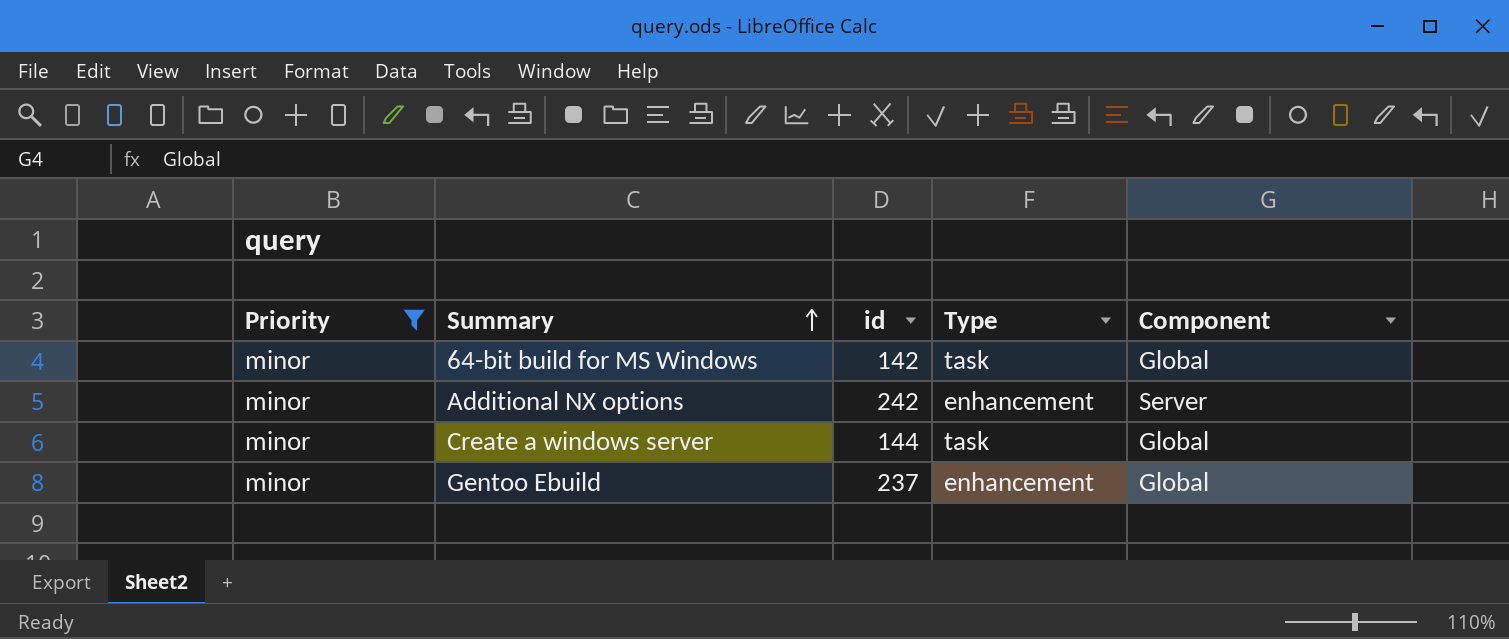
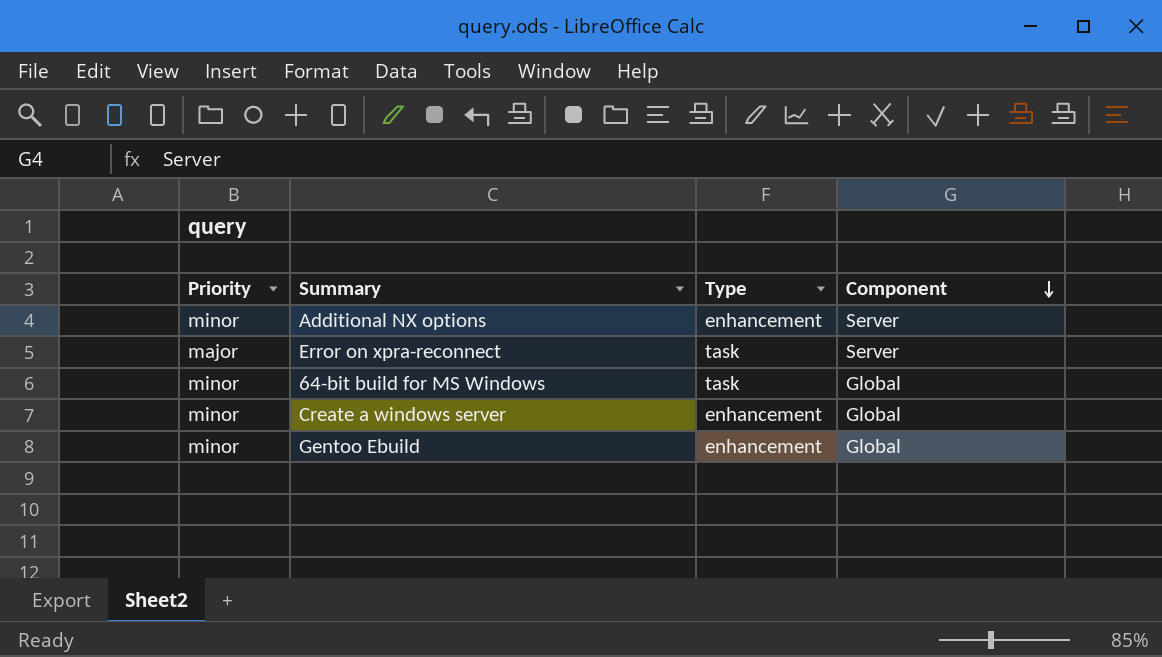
filter: Priority = minor -> none
row order: Summary ascending -> Component descending
column id | position: 3 -> none
Create a windows server | Type: task -> enhancement

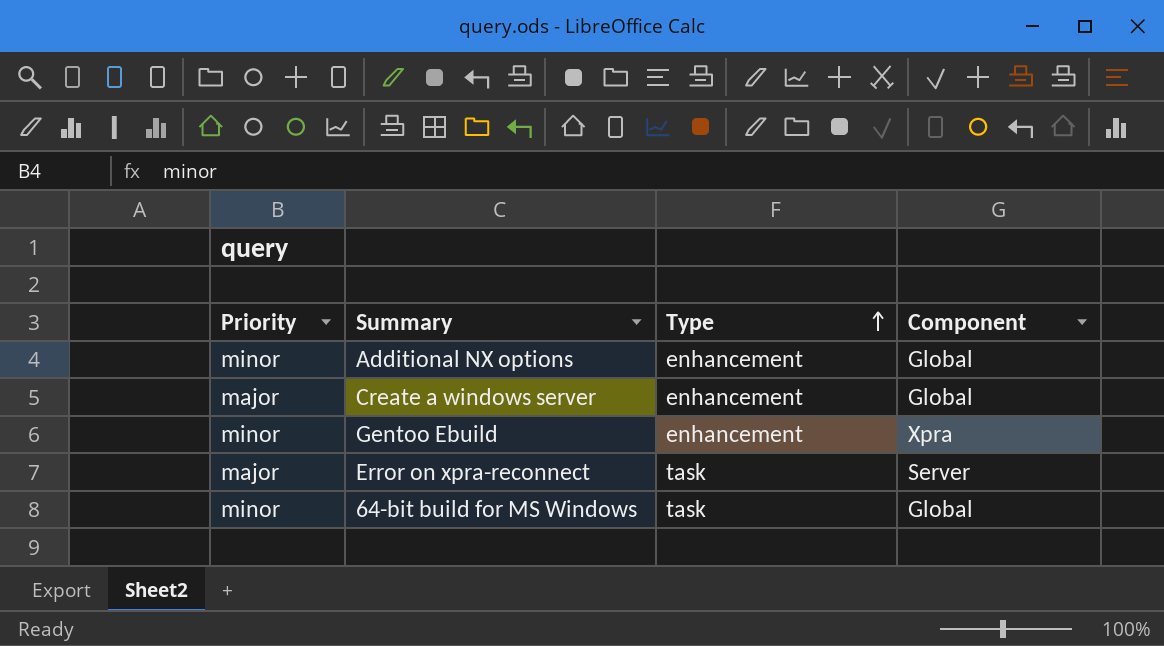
row order: Component descending -> Type ascending
Additional NX options | Component: Server -> Global
Create a windows server | Priority: minor -> major
Gentoo Ebuild | Component: Global -> Xpra

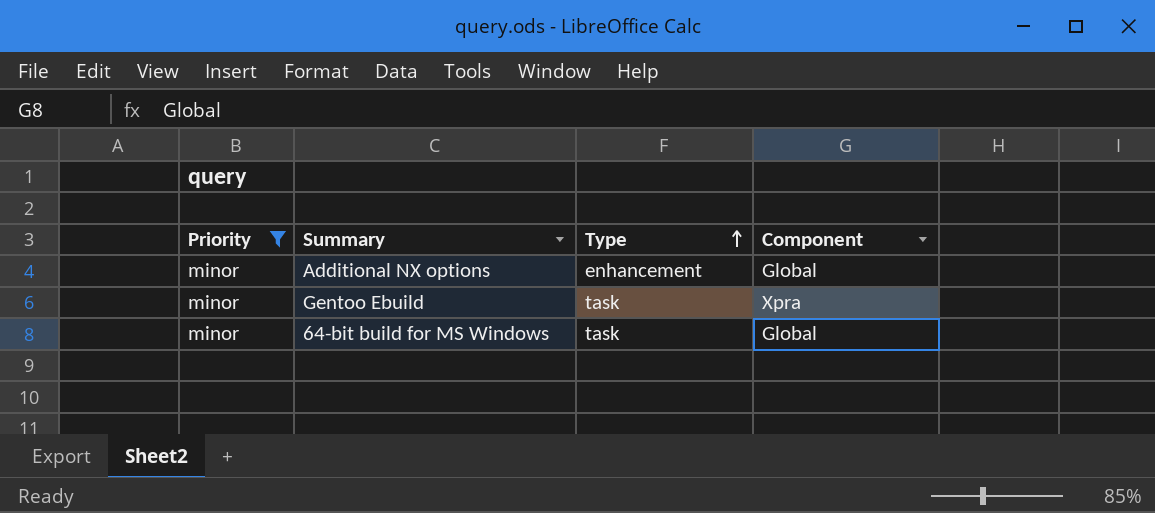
filter: none -> Priority = minor
Gentoo Ebuild | Type: enhancement -> task

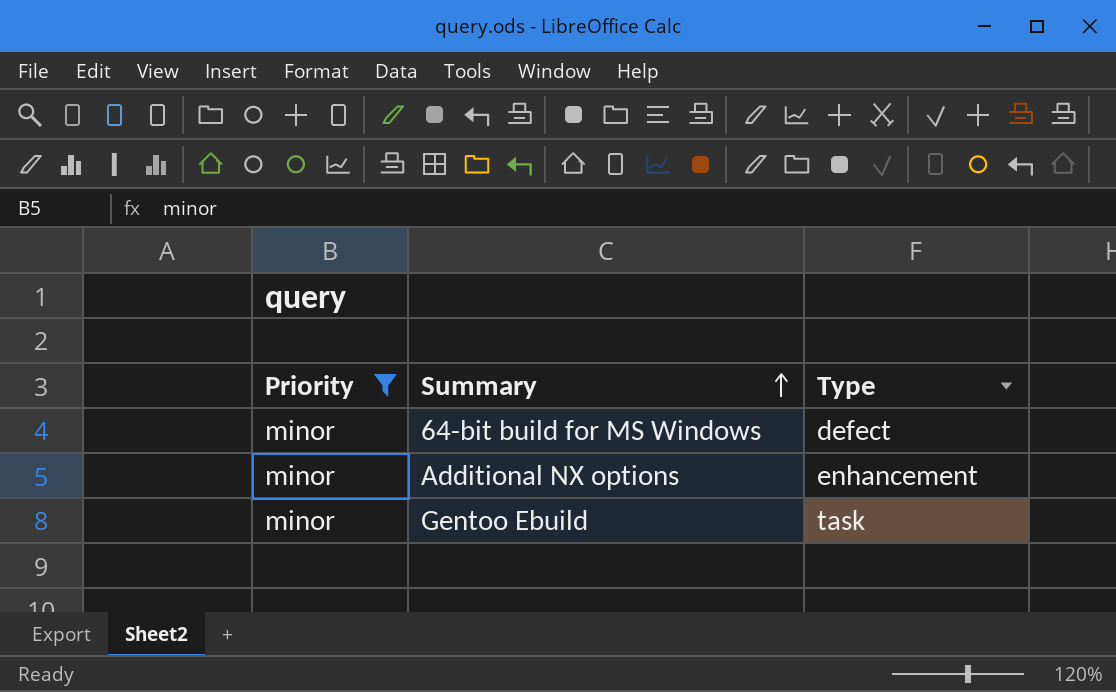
row order: Type ascending -> Summary ascending
column Component | position: 4 -> none
64-bit build for MS Windows | Type: task -> defect

